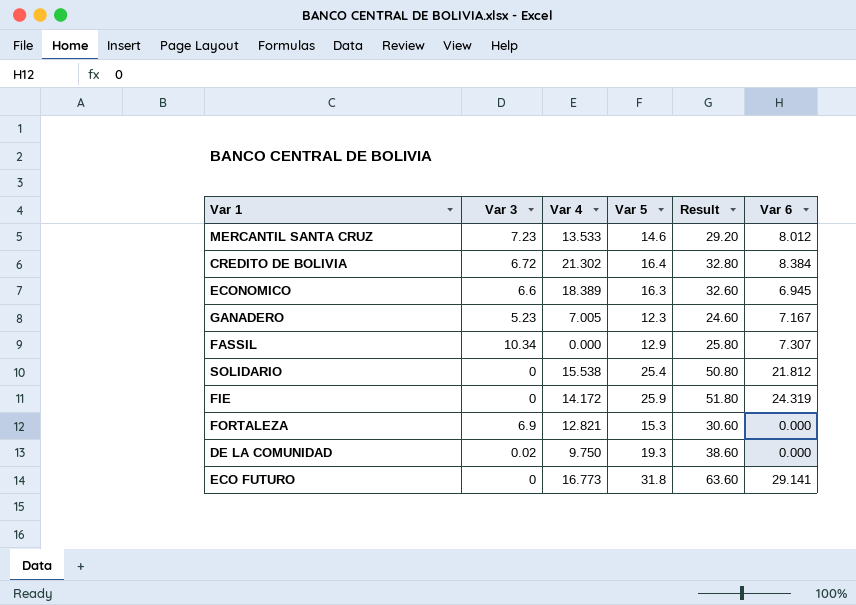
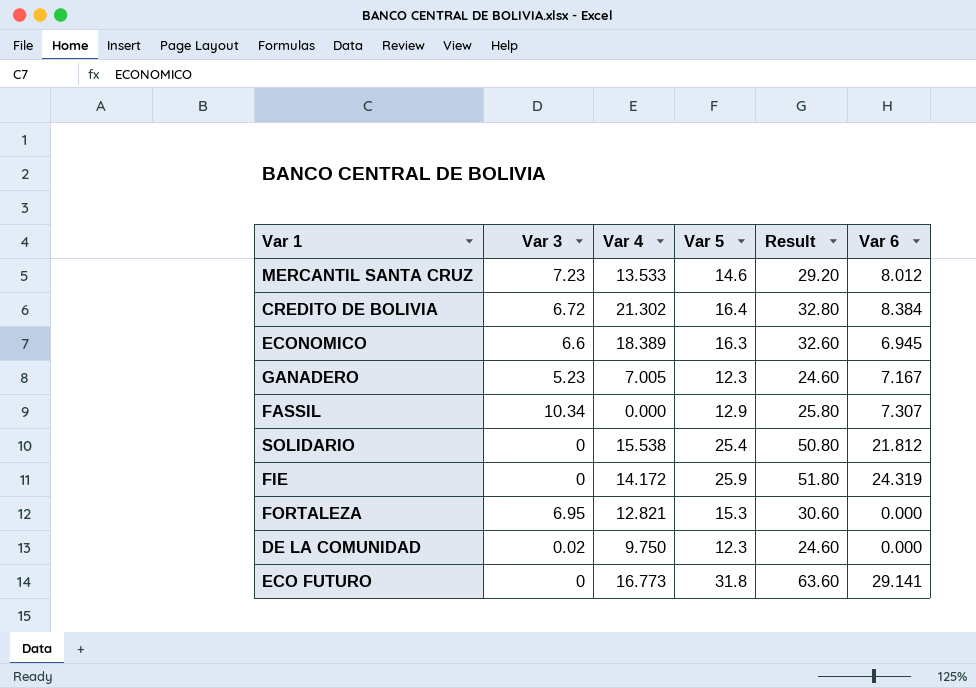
FORTALEZA | Var 3: 6.9 -> 6.95
DE LA COMUNIDAD | Var 5: 19.3 -> 12.3
DE LA COMUNIDAD | Result: 38.60 -> 24.60

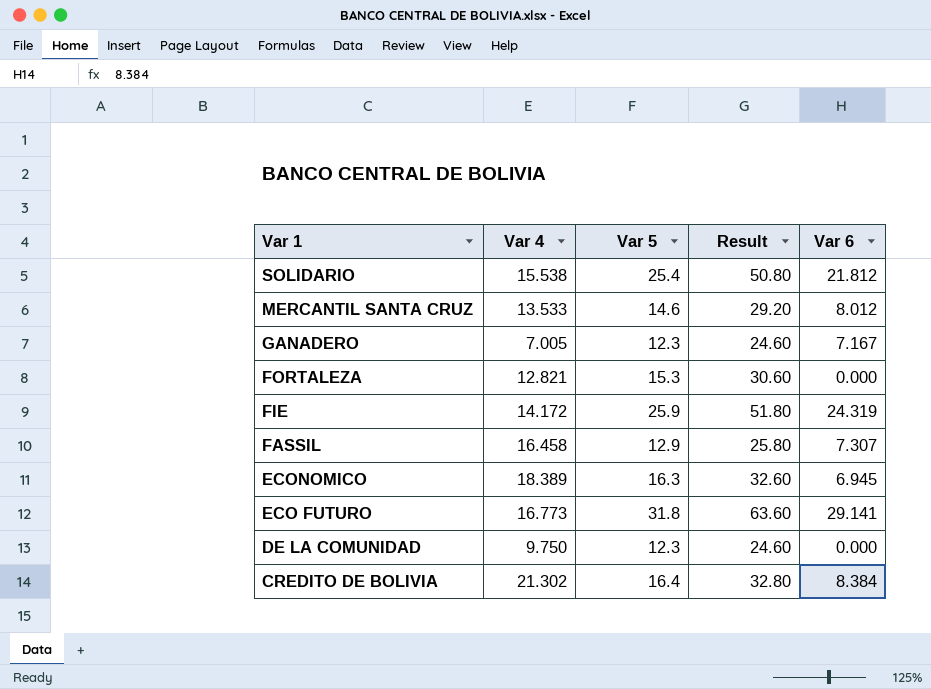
row order: none -> Var 1 descending
column Var 3 | position: 2 -> none
FASSIL | Var 4: 0.000 -> 16.458

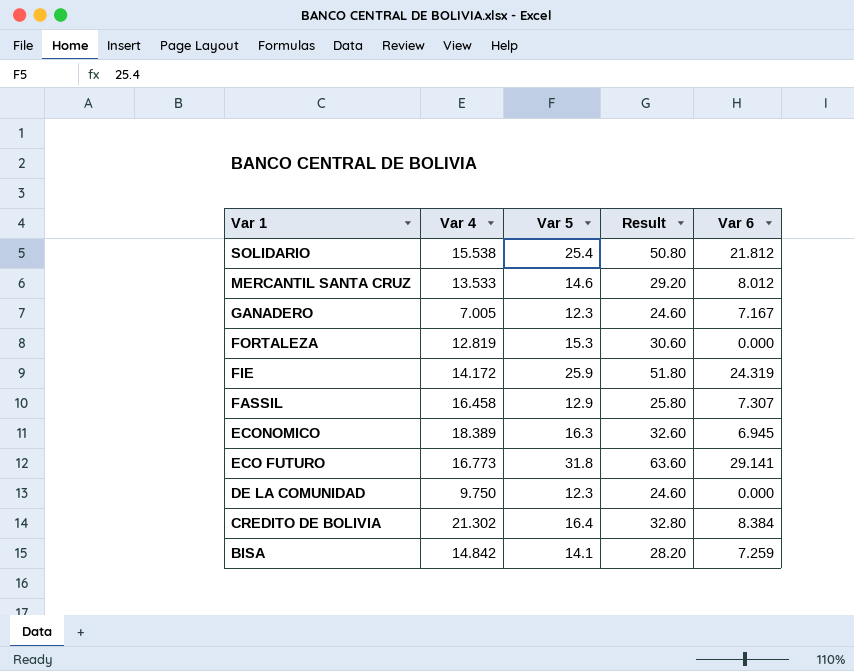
FORTALEZA | Var 4: 12.821 -> 12.819
row BISA: none -> 14.842 | 14.1 | 28.20 | 7.259

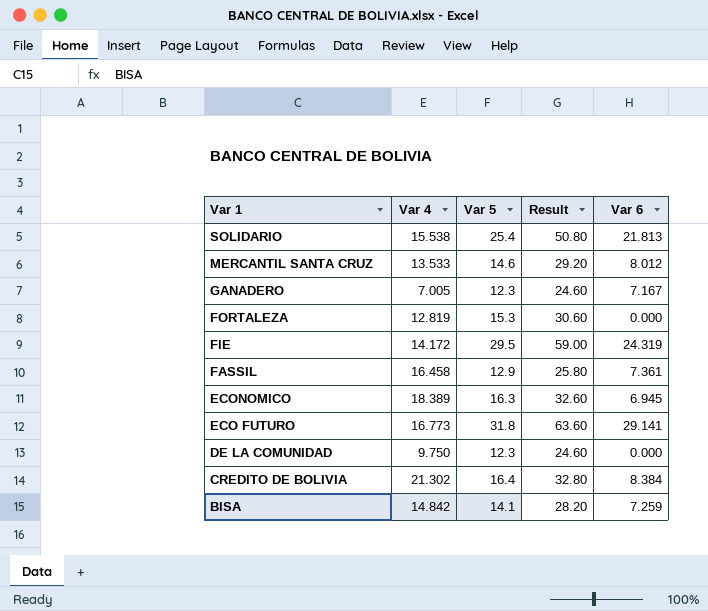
SOLIDARIO | Var 6: 21.812 -> 21.813
FIE | Var 5: 25.9 -> 29.5
FIE | Result: 51.80 -> 59.00
FASSIL | Var 6: 7.307 -> 7.361

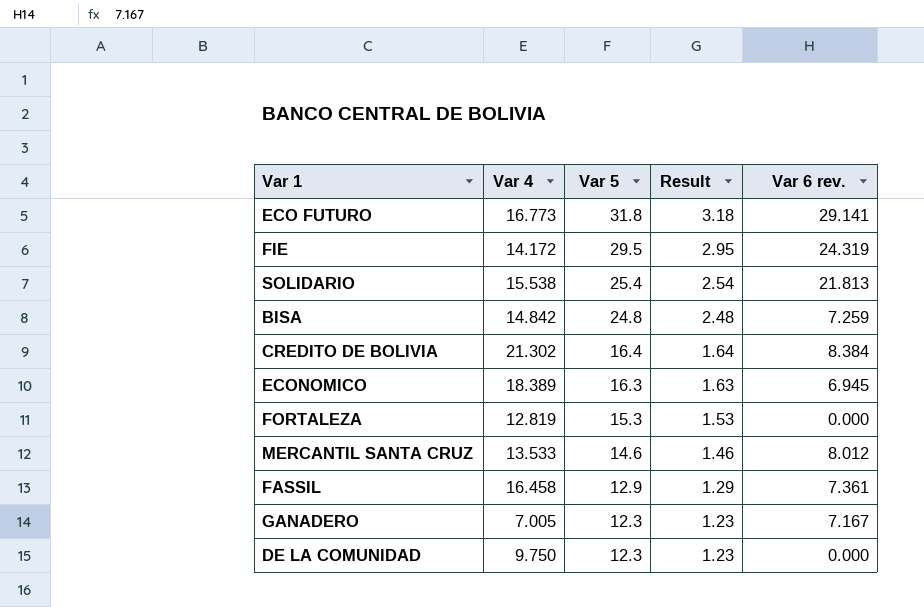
row order: Var 1 descending -> Var 5 descending
column Result | formula: [Var 5] * 2 -> [Var 5] * 0.1
column name: Var 6 -> Var 6 rev.
BISA | Var 5: 14.1 -> 24.8

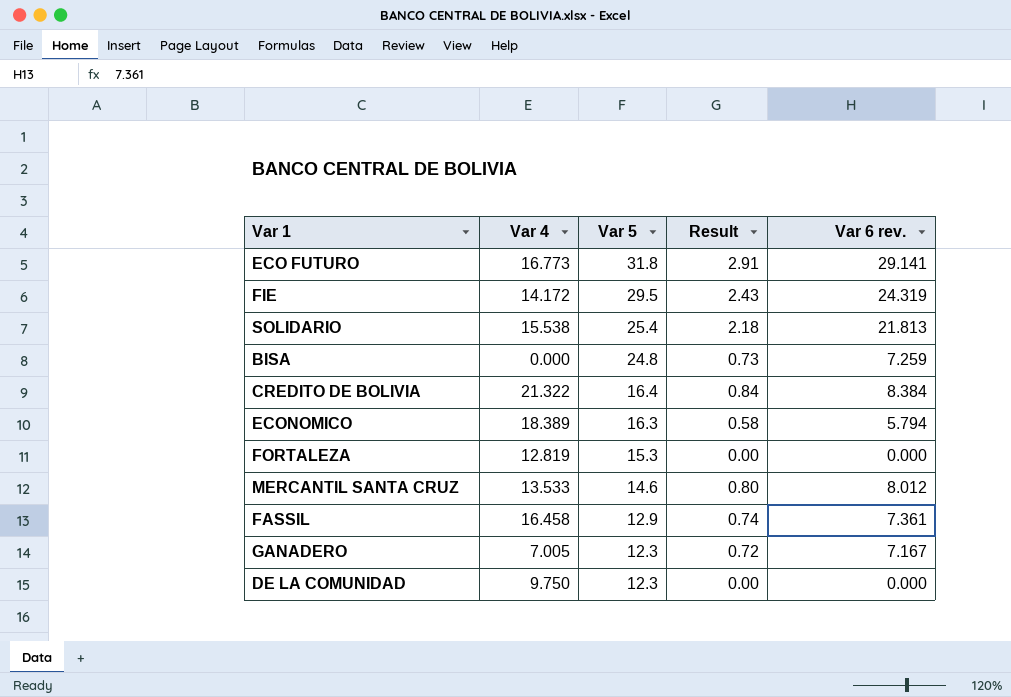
column Result | formula: [Var 5] * 0.1 -> [Var 6 rev.] * 0.1
BISA | Var 4: 14.842 -> 0.000
CREDITO DE BOLIVIA | Var 4: 21.302 -> 21.322
ECONOMICO | Var 6 rev.: 6.945 -> 5.794

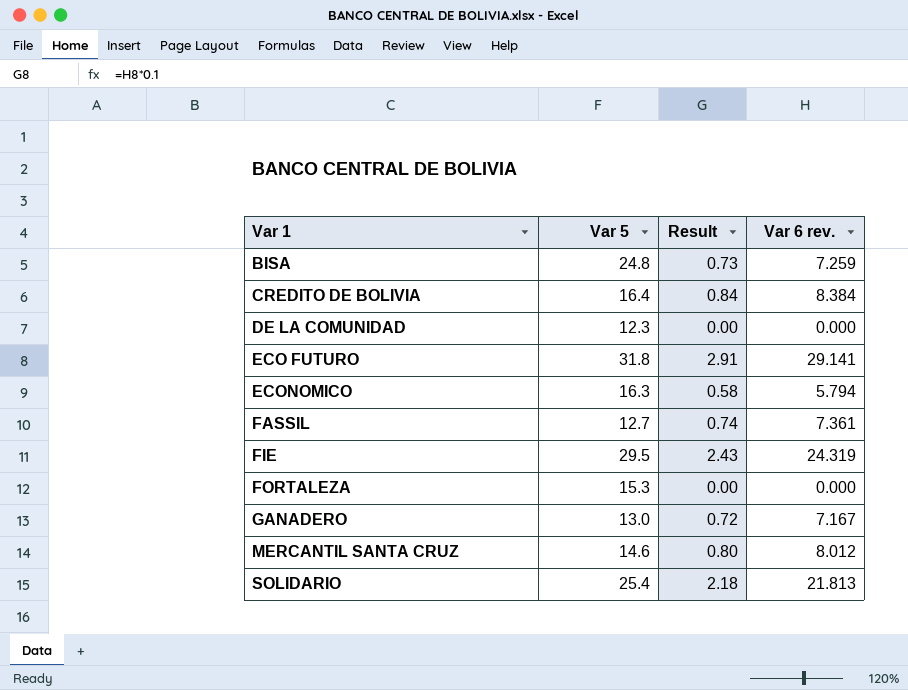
row order: Var 5 descending -> Var 1 ascending
column Var 4 | position: 2 -> none
FASSIL | Var 5: 12.9 -> 12.7
GANADERO | Var 5: 12.3 -> 13.0

